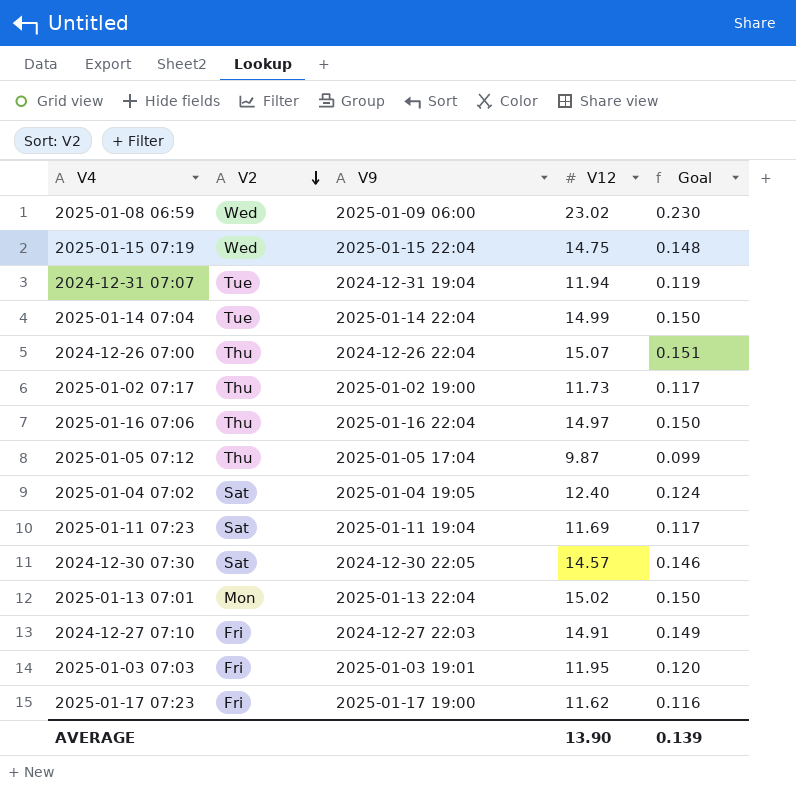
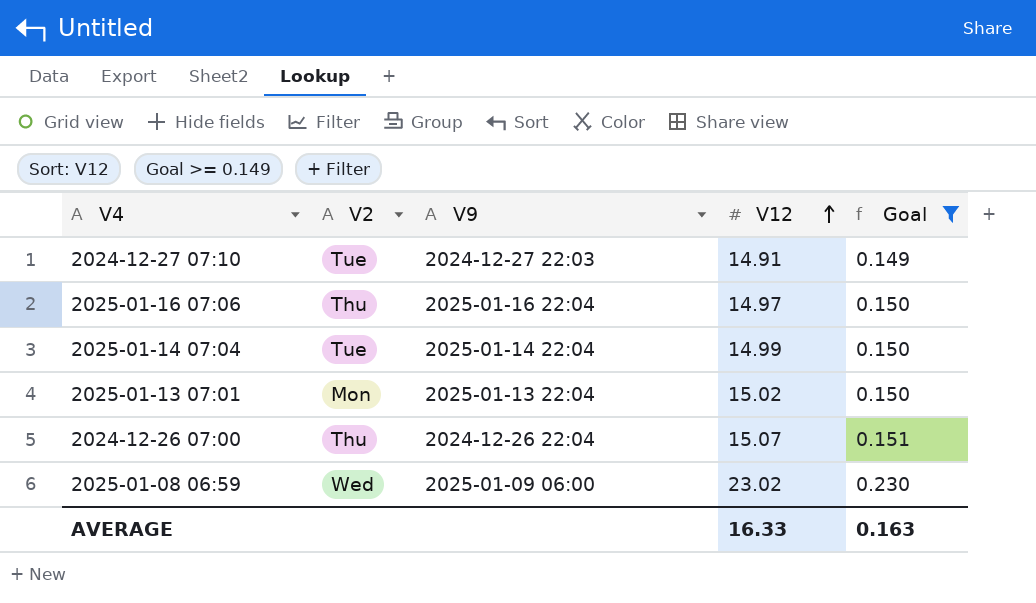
filter: none -> Goal >= 0.149
row order: V2 descending -> V12 ascending
2024-12-27 07:10 | V2: Fri -> Tue
AVERAGE | V12: 13.90 -> 16.33
AVERAGE | Goal: 0.139 -> 0.163

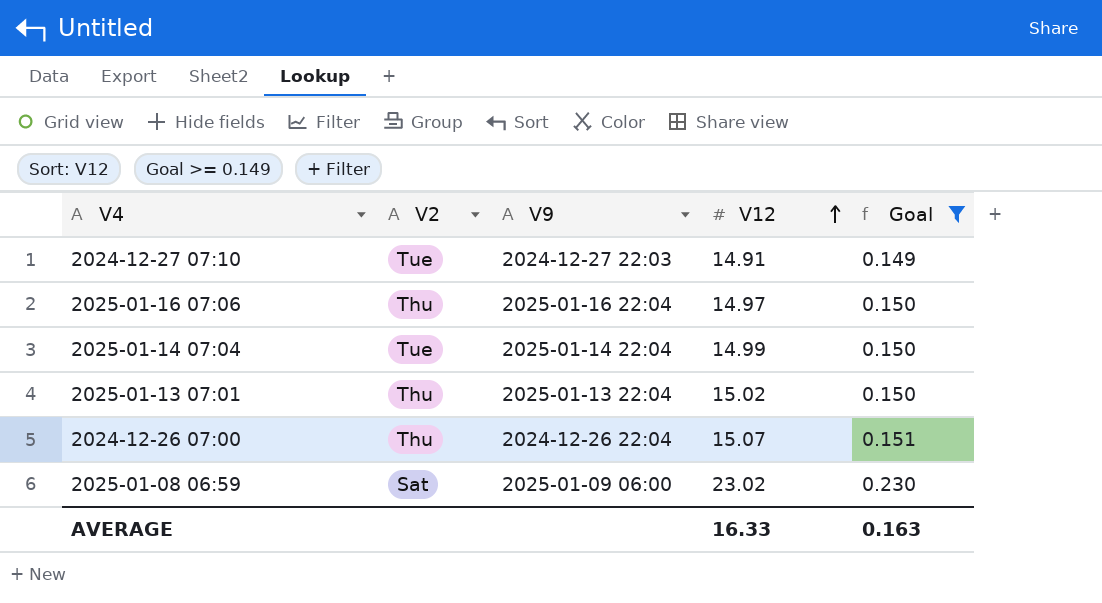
2025-01-13 07:01 | V2: Mon -> Thu
2025-01-08 06:59 | V2: Wed -> Sat

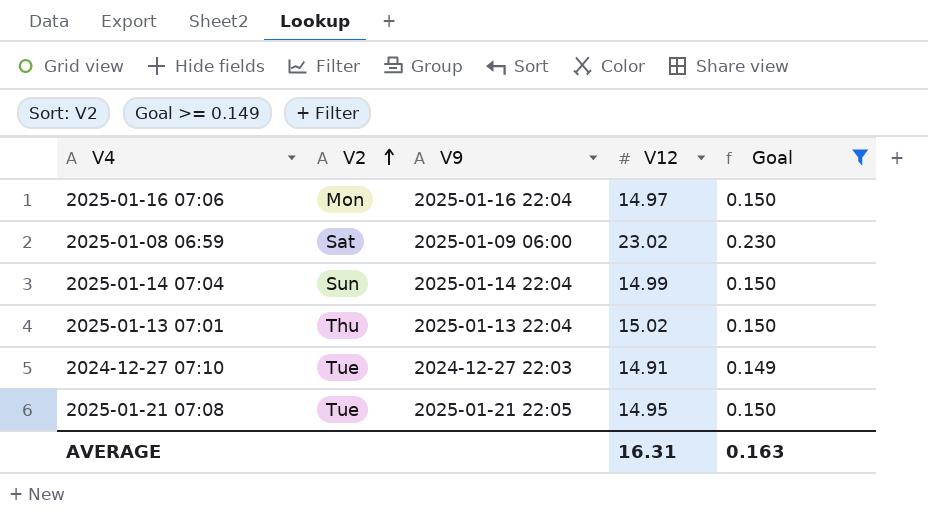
row order: V12 ascending -> V2 ascending
row 2024-12-26 07:00: Thu | 2024-12-26 22:04 | 15.07 | 0.151 -> none
2025-01-16 07:06 | V2: Thu -> Mon
2025-01-14 07:04 | V2: Tue -> Sun
row 2025-01-21 07:08: none -> Tue | 2025-01-21 22:05 | 14.95 | 0.150
AVERAGE | V12: 16.33 -> 16.31

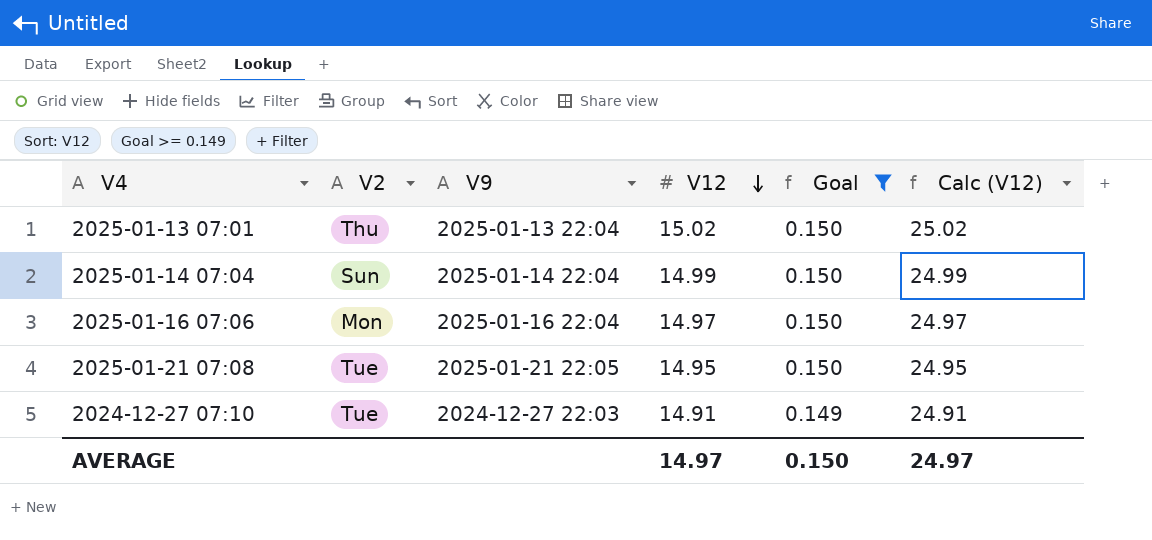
row order: V2 ascending -> V12 descending
column Calc (V12) | formula: none -> [V12] + 10
row 2025-01-08 06:59: Sat | 2025-01-09 06:00 | 23.02 | 0.230 -> none
AVERAGE | V12: 16.31 -> 14.97
AVERAGE | Goal: 0.163 -> 0.150

